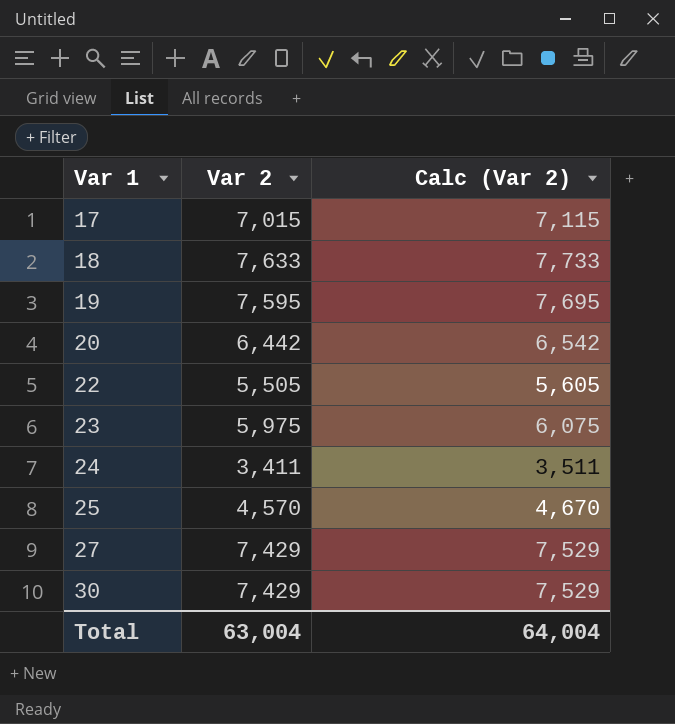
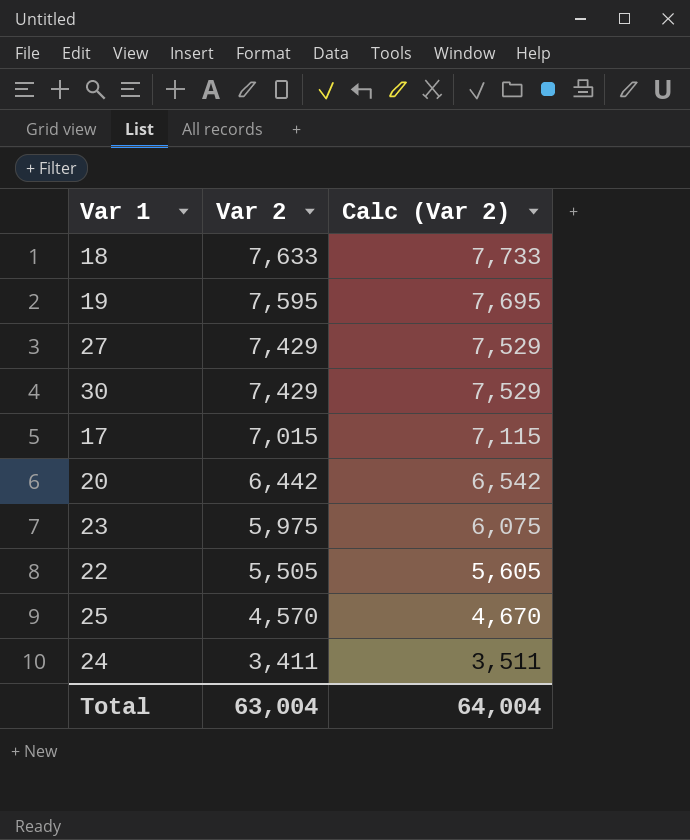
row order: Var 1 ascending -> Var 2 descending

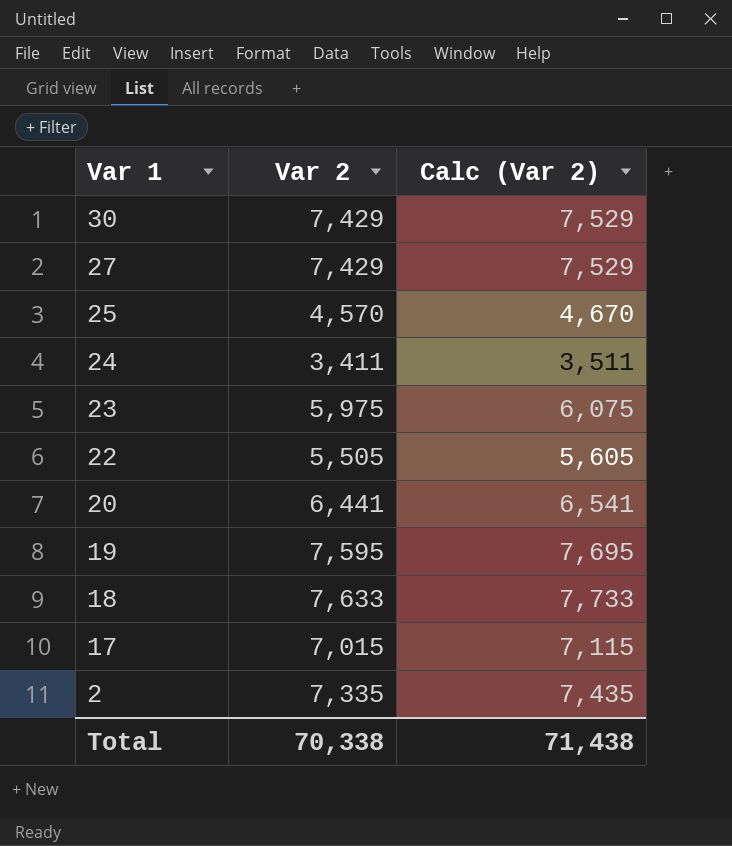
row order: Var 2 descending -> Var 1 descending
20 | Var 2: 6,442 -> 6,441
20 | Calc (Var 2): 6,542 -> 6,541
row 2: none -> 7,335 | 7,435
Total | Var 2: 63,004 -> 70,338
Total | Calc (Var 2): 64,004 -> 71,438

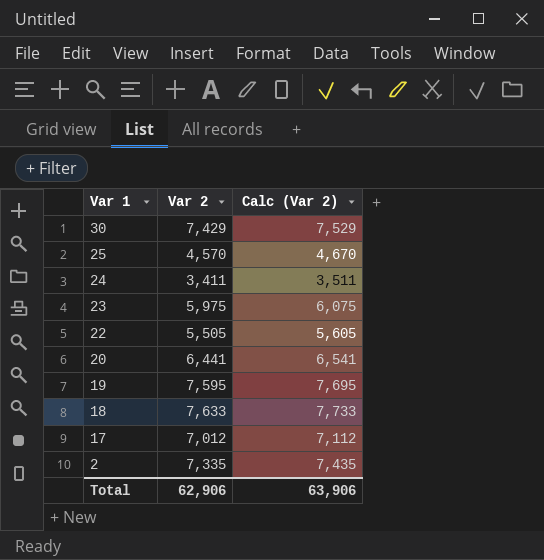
row 27: 7,429 | 7,529 -> none
17 | Var 2: 7,015 -> 7,012
17 | Calc (Var 2): 7,115 -> 7,112
Total | Var 2: 70,338 -> 62,906
Total | Calc (Var 2): 71,438 -> 63,906

